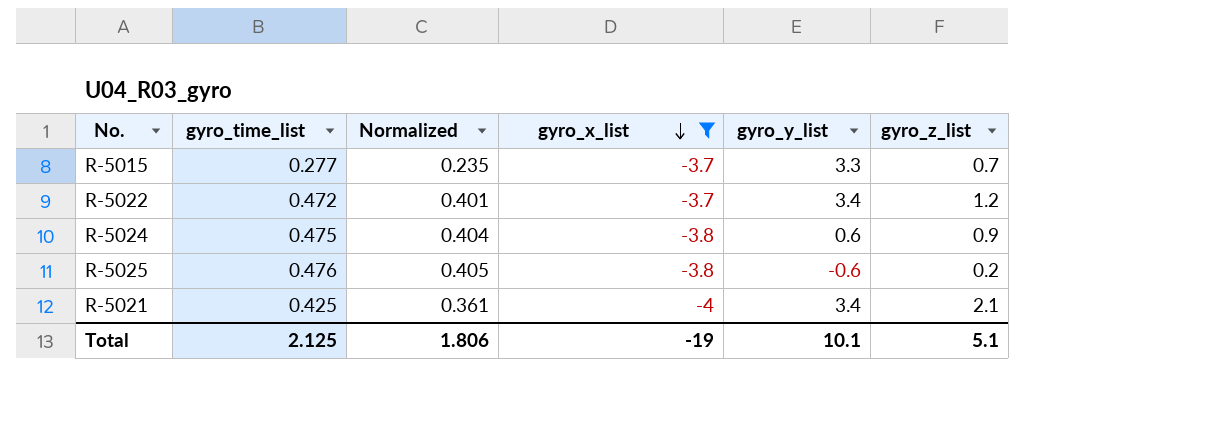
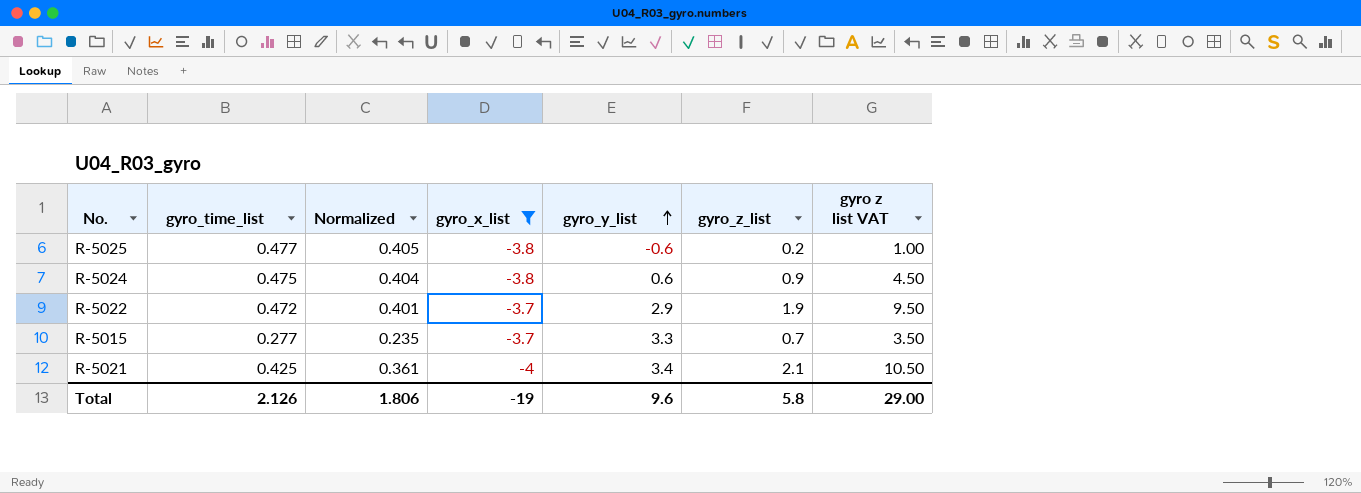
row order: gyro_x_list descending -> gyro_y_list ascending
column gyro z list VAT | formula: none -> [gyro_z_list] * 5
R-5025 | gyro_time_list: 0.476 -> 0.477
R-5022 | gyro_y_list: 3.4 -> 2.9
R-5022 | gyro_z_list: 1.2 -> 1.9
Total | gyro_time_list: 2.125 -> 2.126
Total | gyro_y_list: 10.1 -> 9.6
Total | gyro_z_list: 5.1 -> 5.8

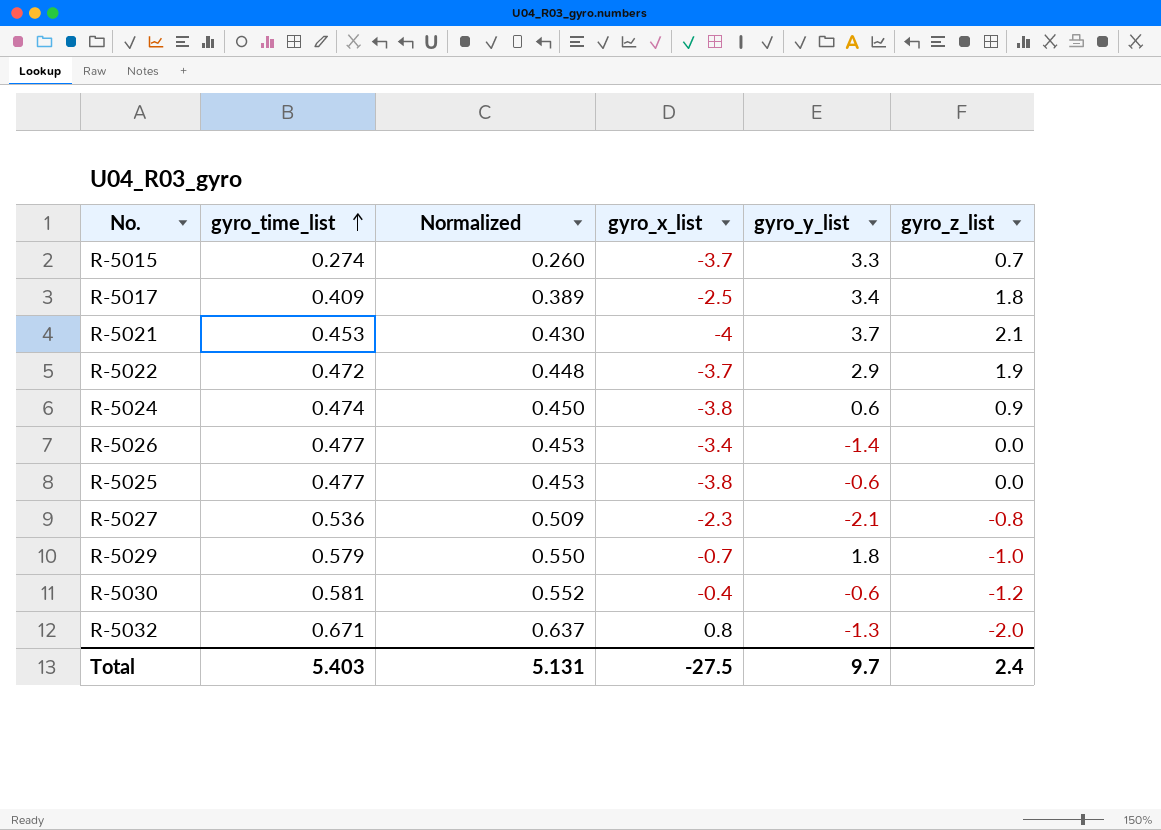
filter: gyro_x_list <= -3.7 -> none
row order: gyro_y_list ascending -> gyro_time_list ascending
column gyro z list VAT | formula: [gyro_z_list] * 5 -> none
column Normalized | formula: [gyro_time_list] * 0.85 -> [gyro_time_list] * 0.95
R-5015 | gyro_time_list: 0.277 -> 0.274
R-5021 | gyro_time_list: 0.425 -> 0.453
R-5021 | gyro_y_list: 3.4 -> 3.7
R-5024 | gyro_time_list: 0.475 -> 0.474
R-5025 | gyro_z_list: 0.2 -> 0.0
Total | gyro_time_list: 2.126 -> 5.403
Total | Normalized: 1.806 -> 5.131
Total | gyro_x_list: -19 -> -27.5
Total | gyro_y_list: 9.6 -> 9.7
Total | gyro_z_list: 5.8 -> 2.4

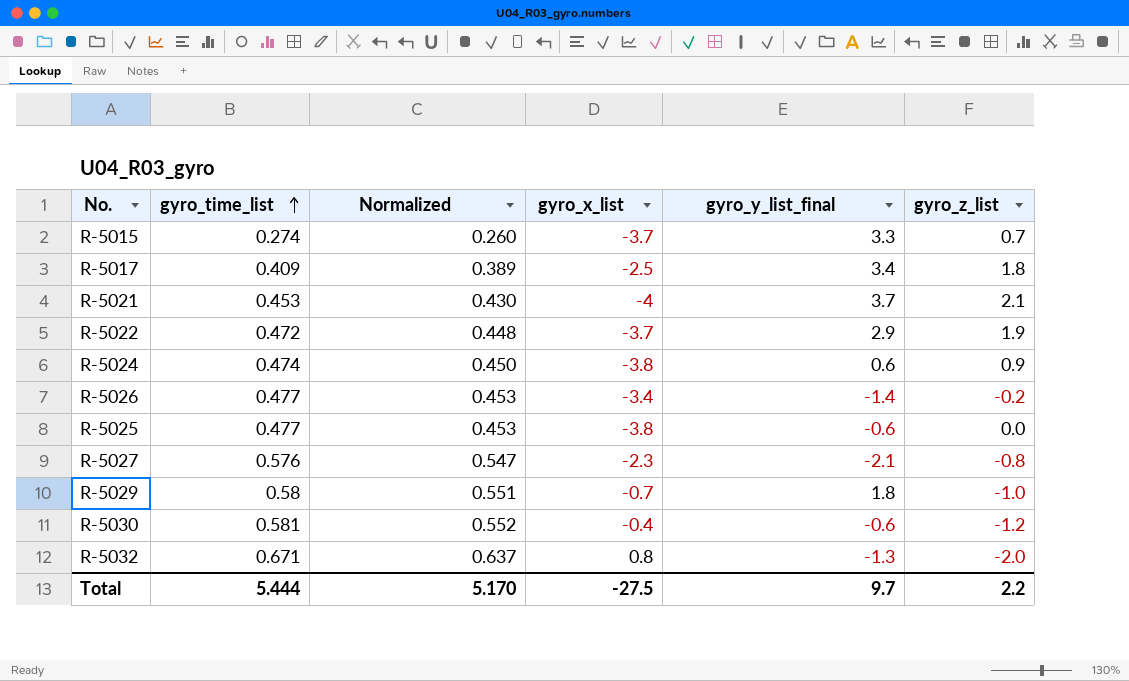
column name: gyro_y_list -> gyro_y_list_final
R-5026 | gyro_z_list: 0.0 -> -0.2
R-5027 | gyro_time_list: 0.536 -> 0.576
R-5027 | Normalized: 0.509 -> 0.547
R-5029 | gyro_time_list: 0.579 -> 0.58
R-5029 | Normalized: 0.550 -> 0.551
Total | gyro_time_list: 5.403 -> 5.444
Total | Normalized: 5.131 -> 5.170
Total | gyro_z_list: 2.4 -> 2.2

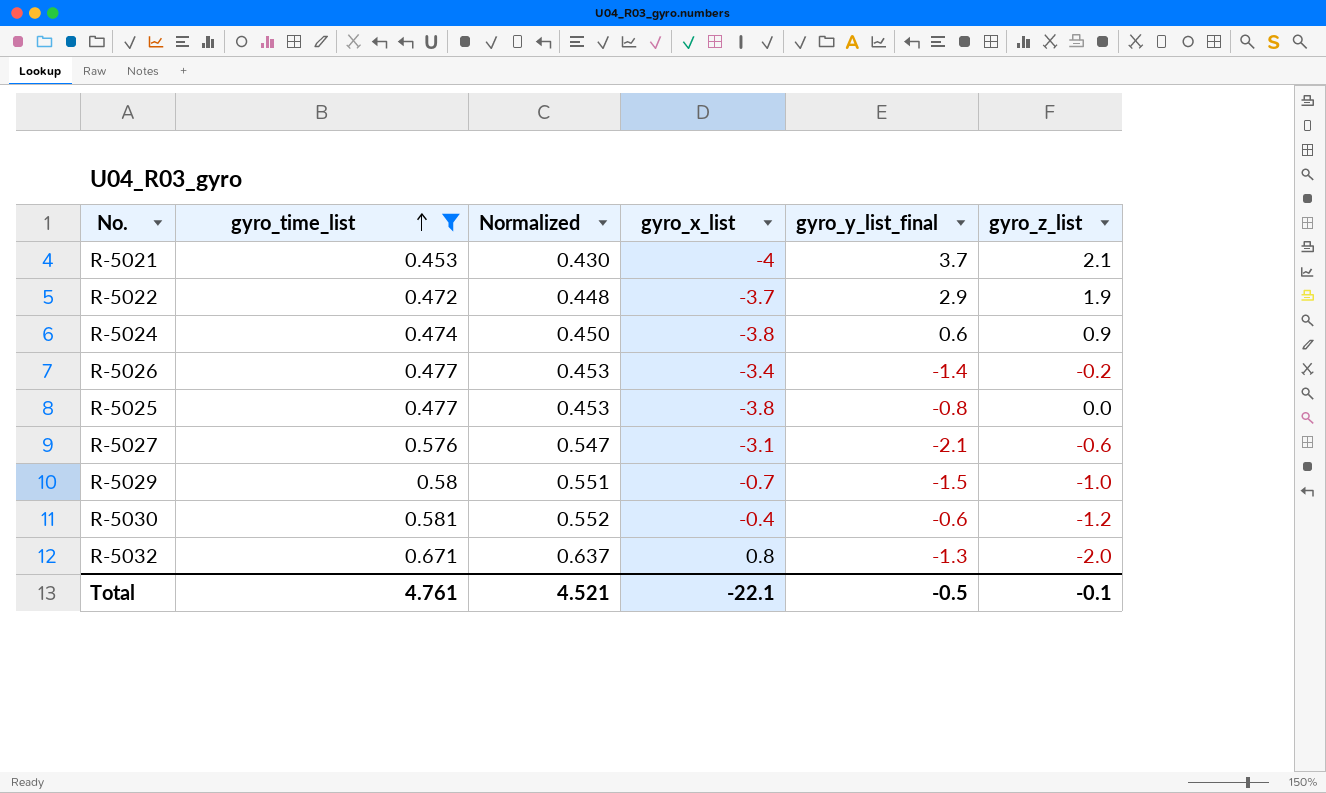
filter: none -> gyro_time_list >= 0.453
R-5025 | gyro_y_list_final: -0.6 -> -0.8
R-5027 | gyro_x_list: -2.3 -> -3.1
R-5027 | gyro_z_list: -0.8 -> -0.6
R-5029 | gyro_y_list_final: 1.8 -> -1.5
Total | gyro_time_list: 5.444 -> 4.761
Total | Normalized: 5.170 -> 4.521
Total | gyro_x_list: -27.5 -> -22.1
Total | gyro_y_list_final: 9.7 -> -0.5
Total | gyro_z_list: 2.2 -> -0.1

